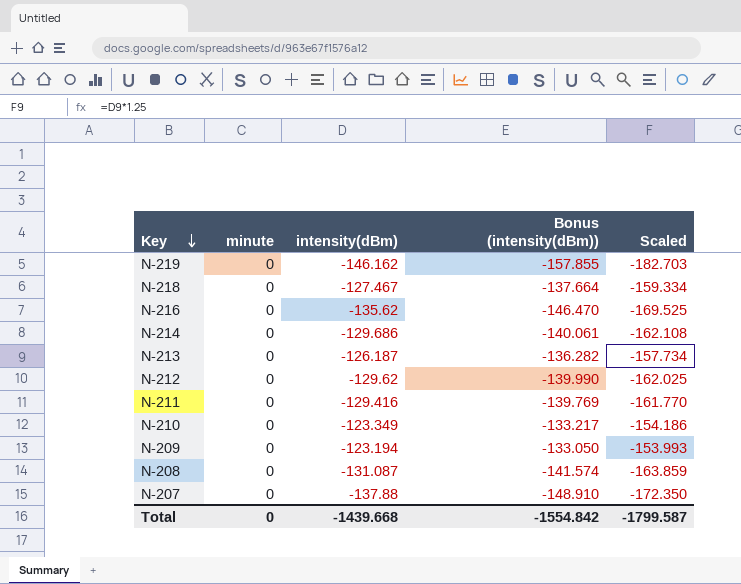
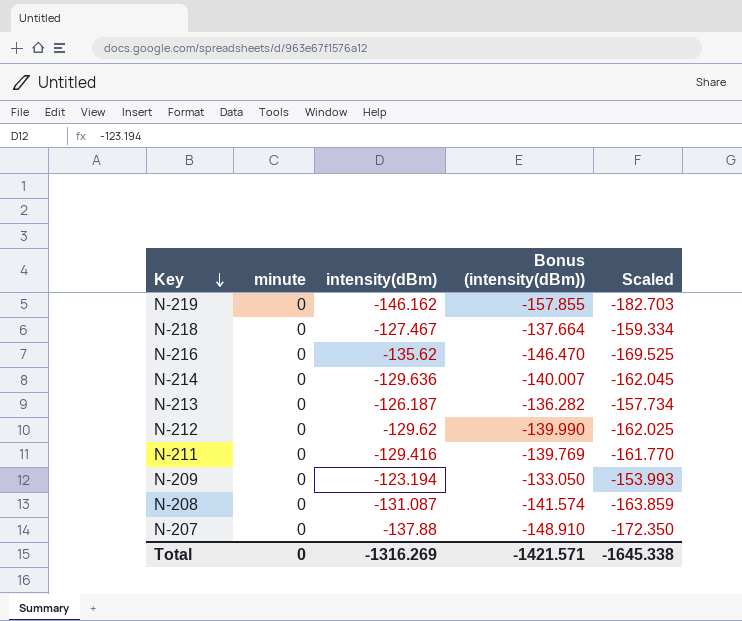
row N-210: 0 | -123.349 | -133.217 | -154.186 -> none
N-214 | intensity(dBm): -129.686 -> -129.636
N-214 | Bonus (intensity(dBm)): -140.061 -> -140.007
N-214 | Scaled: -162.108 -> -162.045
Total | intensity(dBm): -1439.668 -> -1316.269
Total | Bonus (intensity(dBm)): -1554.842 -> -1421.571
Total | Scaled: -1799.587 -> -1645.338

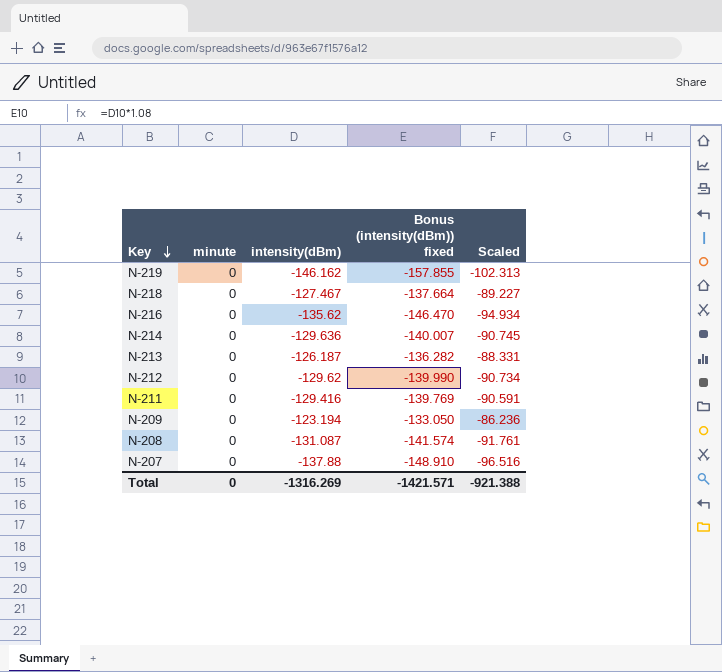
column name: Bonus (intensity(dBm)) -> Bonus (intensity(dBm)) fixed
column Scaled | formula: [intensity(dBm)] * 1.25 -> [intensity(dBm)] * 0.7
Total | Scaled: -1645.338 -> -921.388

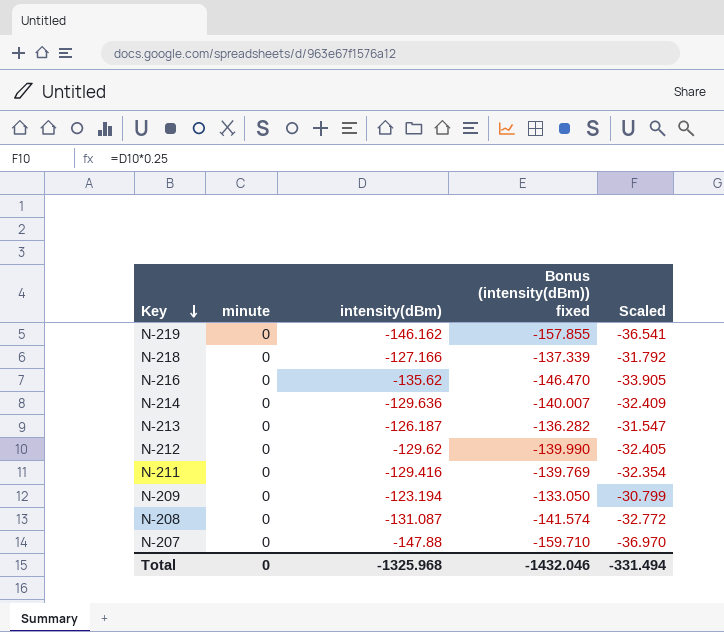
column Scaled | formula: [intensity(dBm)] * 0.7 -> [intensity(dBm)] * 0.25
N-218 | intensity(dBm): -127.467 -> -127.166
N-218 | Bonus (intensity(dBm)) fixed: -137.664 -> -137.339
N-207 | intensity(dBm): -137.88 -> -147.88
N-207 | Bonus (intensity(dBm)) fixed: -148.910 -> -159.710
Total | intensity(dBm): -1316.269 -> -1325.968
Total | Bonus (intensity(dBm)) fixed: -1421.571 -> -1432.046
Total | Scaled: -921.388 -> -331.494

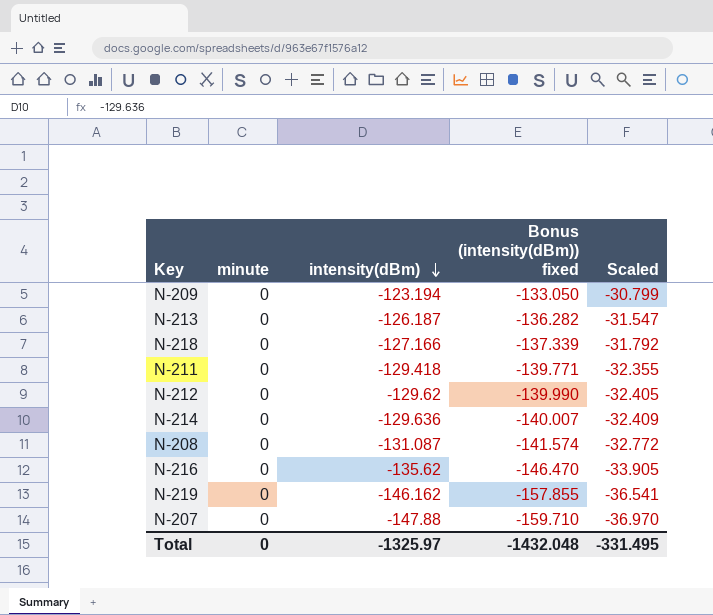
row order: Key descending -> intensity(dBm) descending
N-211 | intensity(dBm): -129.416 -> -129.418
N-211 | Bonus (intensity(dBm)) fixed: -139.769 -> -139.771
N-211 | Scaled: -32.354 -> -32.355
Total | intensity(dBm): -1325.968 -> -1325.97
Total | Bonus (intensity(dBm)) fixed: -1432.046 -> -1432.048
Total | Scaled: -331.494 -> -331.495

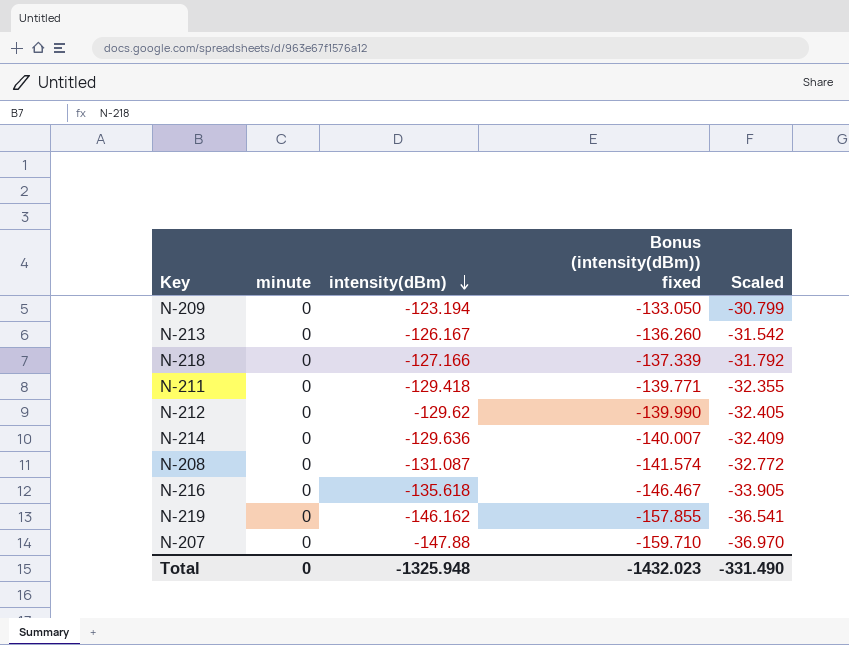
N-213 | intensity(dBm): -126.187 -> -126.167
N-213 | Bonus (intensity(dBm)) fixed: -136.282 -> -136.260
N-213 | Scaled: -31.547 -> -31.542
N-216 | intensity(dBm): -135.62 -> -135.618
N-216 | Bonus (intensity(dBm)) fixed: -146.470 -> -146.467
Total | intensity(dBm): -1325.97 -> -1325.948
Total | Bonus (intensity(dBm)) fixed: -1432.048 -> -1432.023
Total | Scaled: -331.495 -> -331.490

